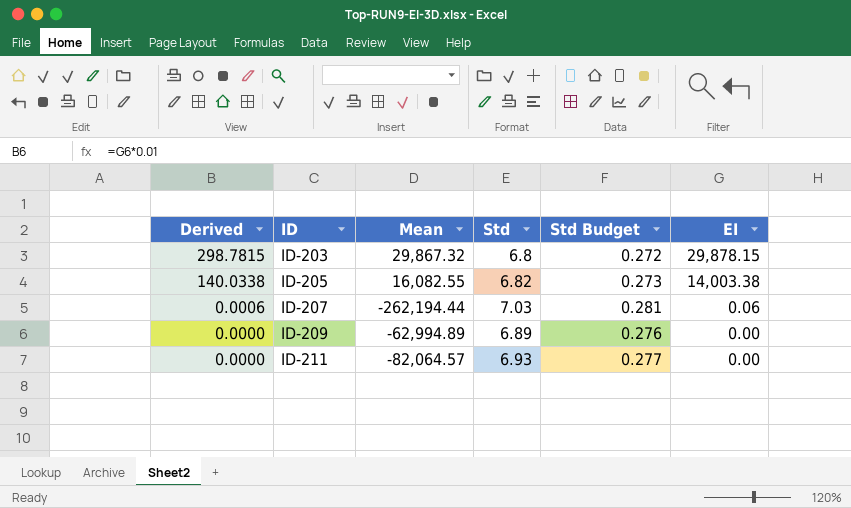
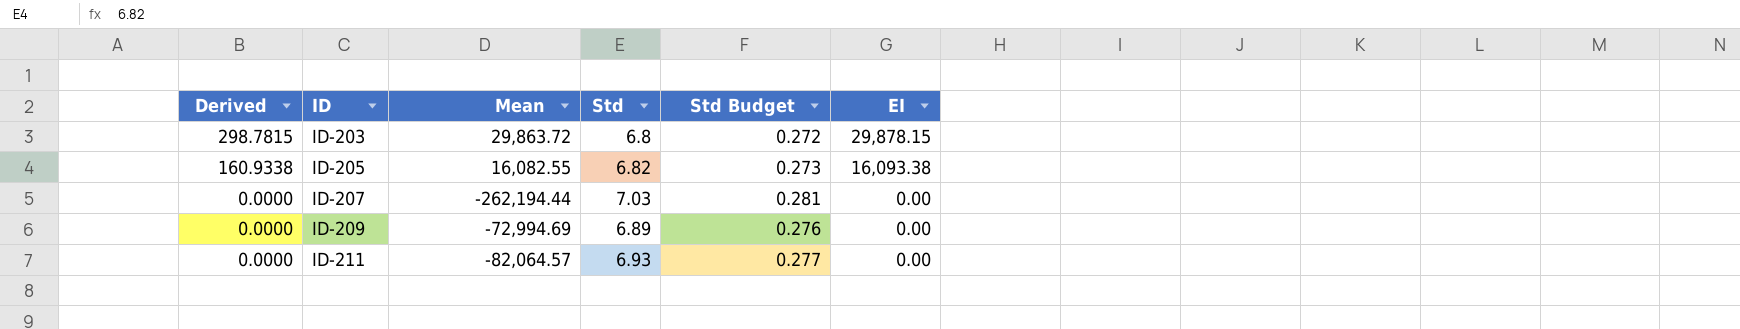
ID-203 | Mean: 29,867.32 -> 29,863.72
ID-205 | Derived: 140.0338 -> 160.9338
ID-205 | EI: 14,003.38 -> 16,093.38
ID-207 | Derived: 0.0006 -> 0.0000
ID-207 | EI: 0.06 -> 0.00
ID-209 | Mean: -62,994.89 -> -72,994.69

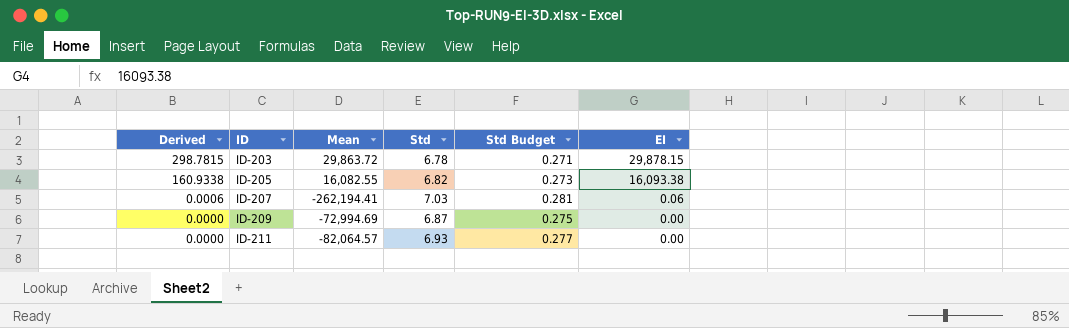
ID-203 | Std: 6.8 -> 6.78
ID-203 | Std Budget: 0.272 -> 0.271
ID-207 | Derived: 0.0000 -> 0.0006
ID-207 | Mean: -262,194.44 -> -262,194.41
ID-207 | EI: 0.00 -> 0.06
ID-209 | Std: 6.89 -> 6.87
ID-209 | Std Budget: 0.276 -> 0.275

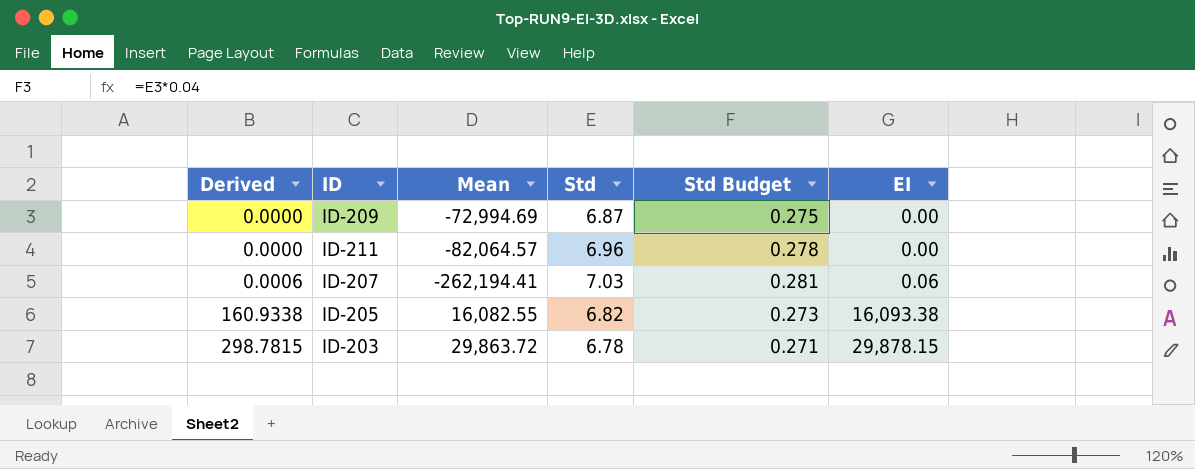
row order: Derived descending -> Derived ascending
ID-211 | Std: 6.93 -> 6.96
ID-211 | Std Budget: 0.277 -> 0.278

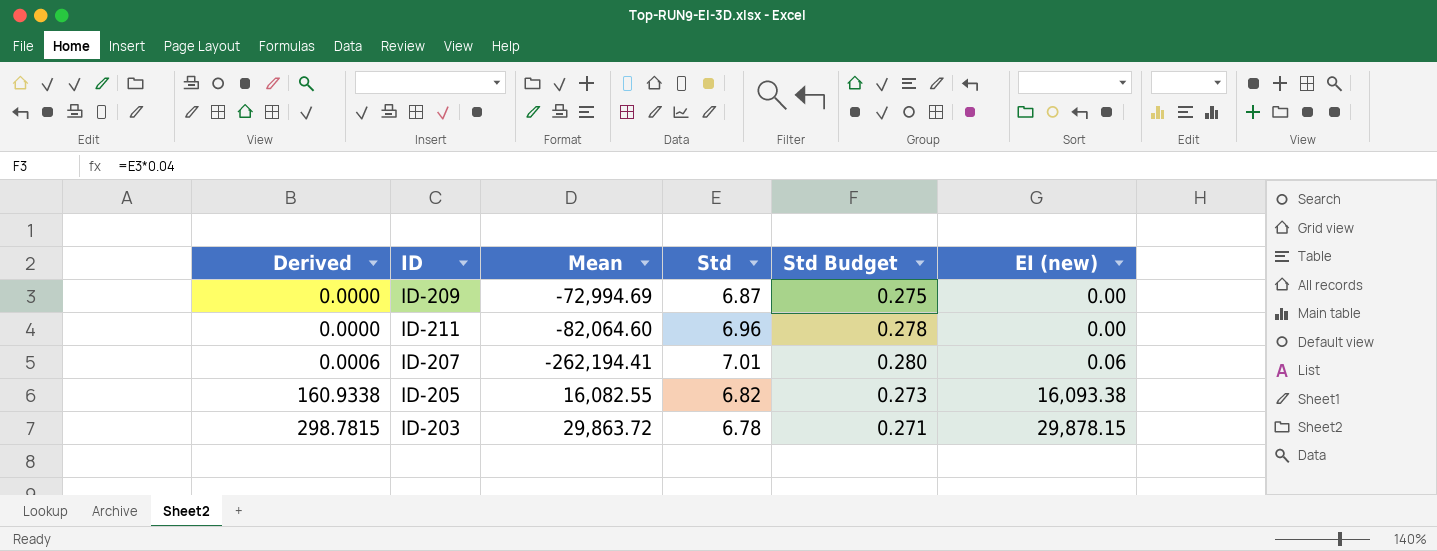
column name: EI -> EI (new)
ID-211 | Mean: -82,064.57 -> -82,064.60
ID-207 | Std: 7.03 -> 7.01
ID-207 | Std Budget: 0.281 -> 0.280

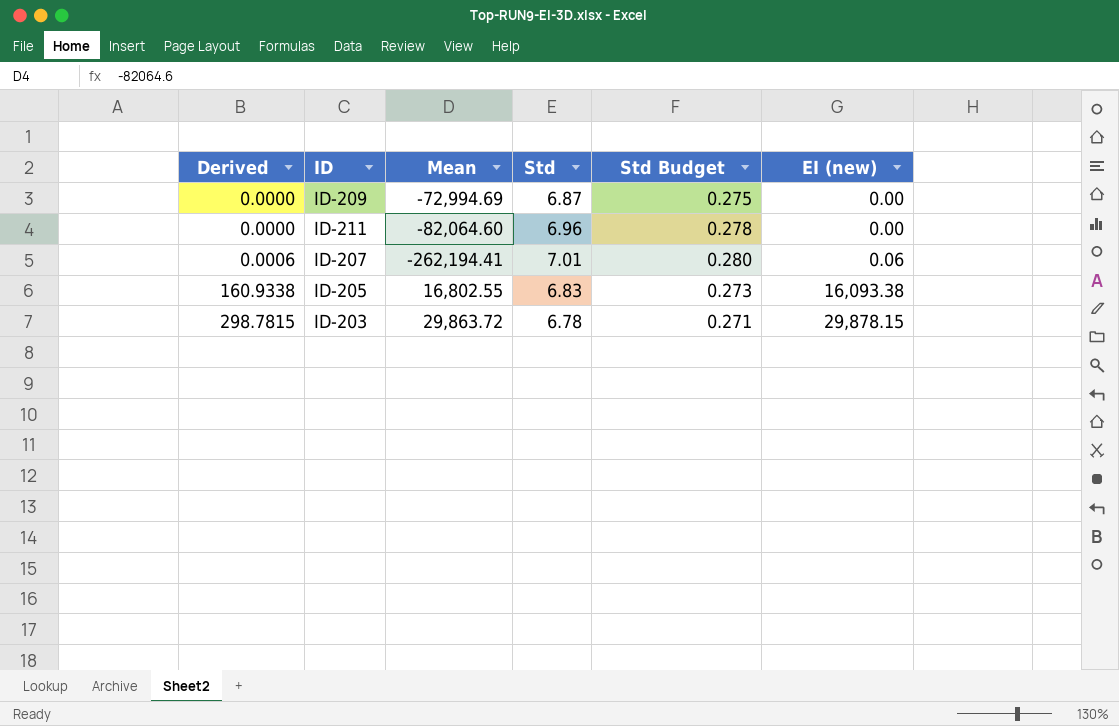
ID-205 | Mean: 16,082.55 -> 16,802.55
ID-205 | Std: 6.82 -> 6.83

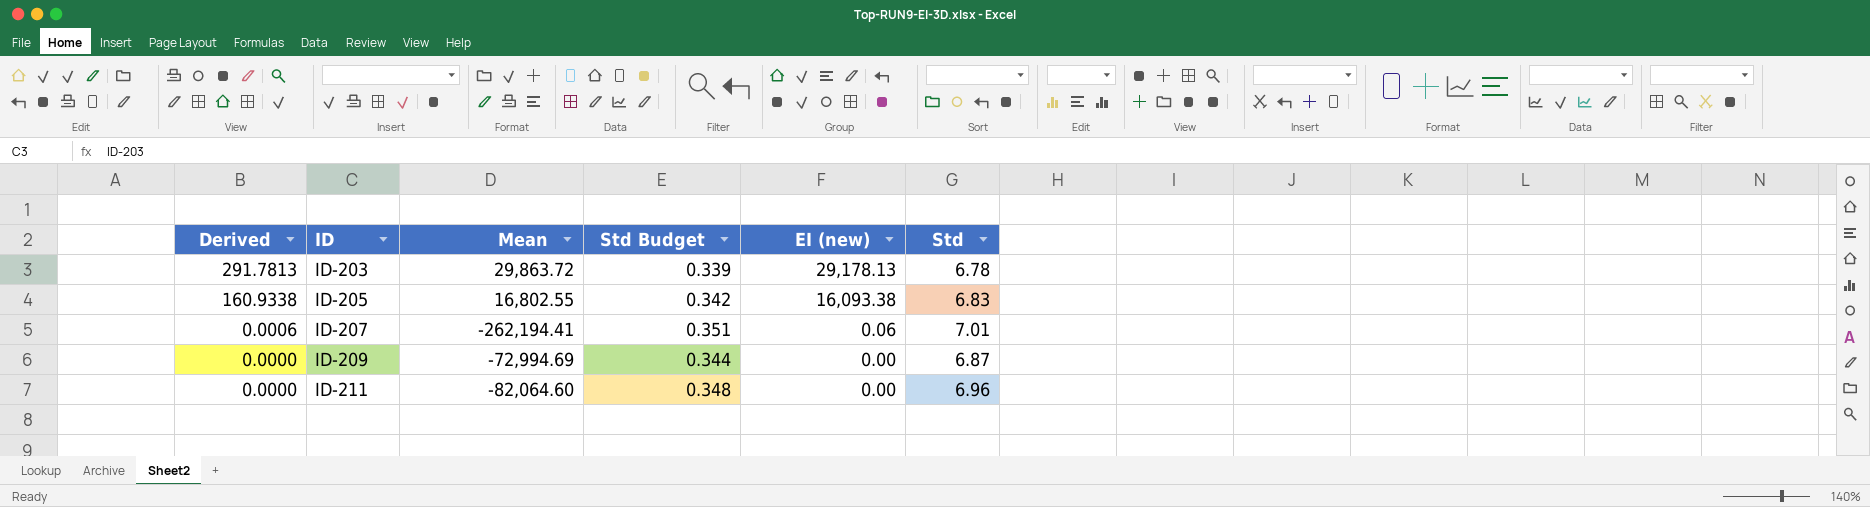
row order: Derived ascending -> Derived descending
column Std Budget | formula: [Std] * 0.04 -> [Std] * 0.05
column Std | position: 4 -> 6
ID-203 | Derived: 298.7815 -> 291.7813
ID-203 | EI (new): 29,878.15 -> 29,178.13

